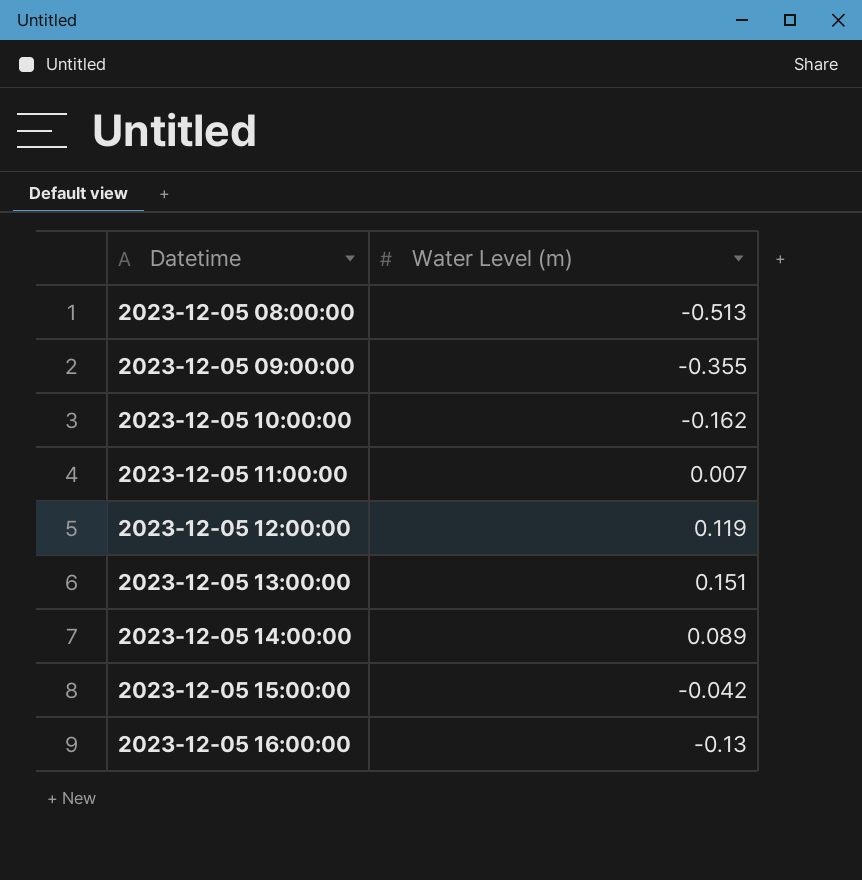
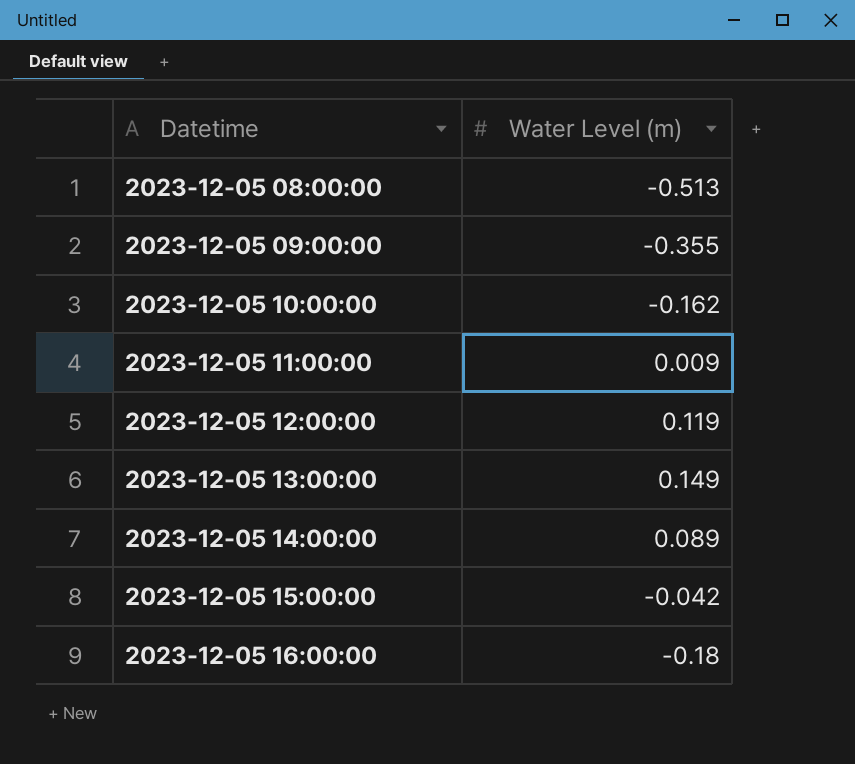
2023-12-05 11:00:00 | Water Level (m): 0.007 -> 0.009
2023-12-05 13:00:00 | Water Level (m): 0.151 -> 0.149
2023-12-05 16:00:00 | Water Level (m): -0.13 -> -0.18

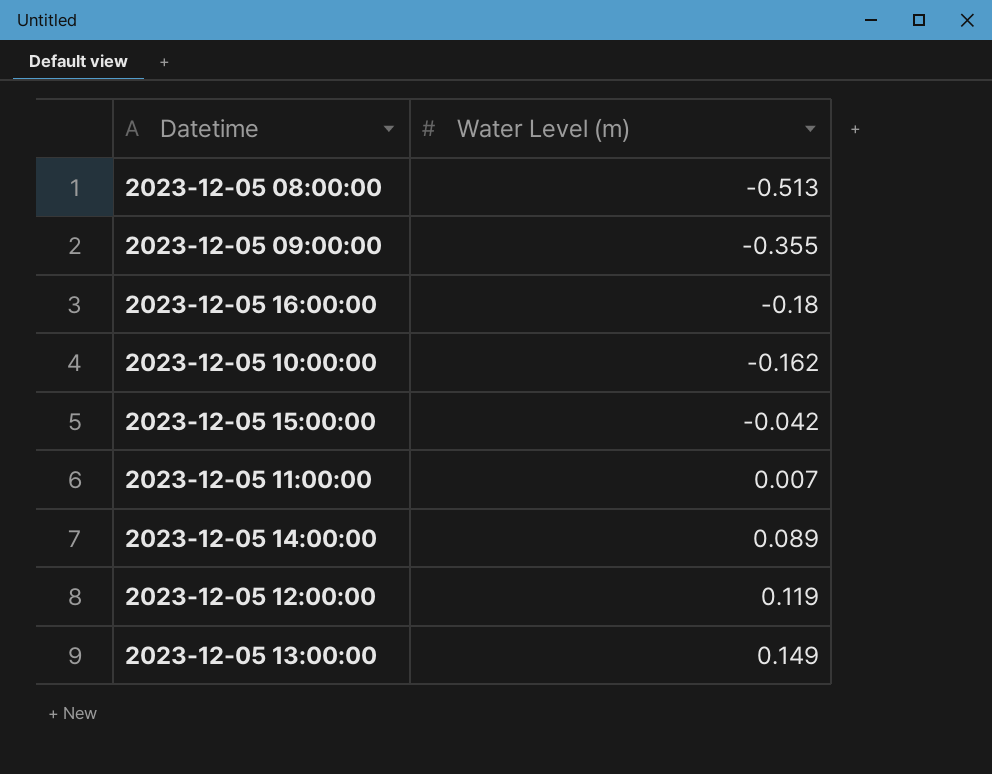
row order: Datetime ascending -> Water Level (m) ascending
2023-12-05 11:00:00 | Water Level (m): 0.009 -> 0.007

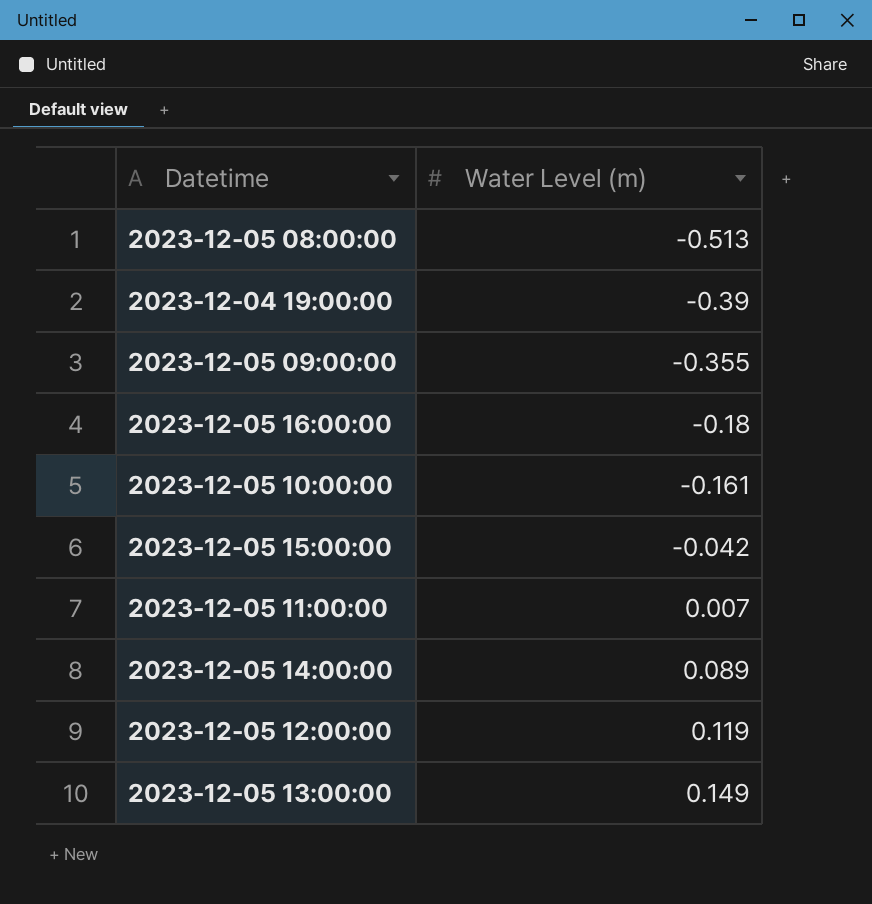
row 2023-12-04 19:00:00: none -> -0.39
2023-12-05 10:00:00 | Water Level (m): -0.162 -> -0.161

